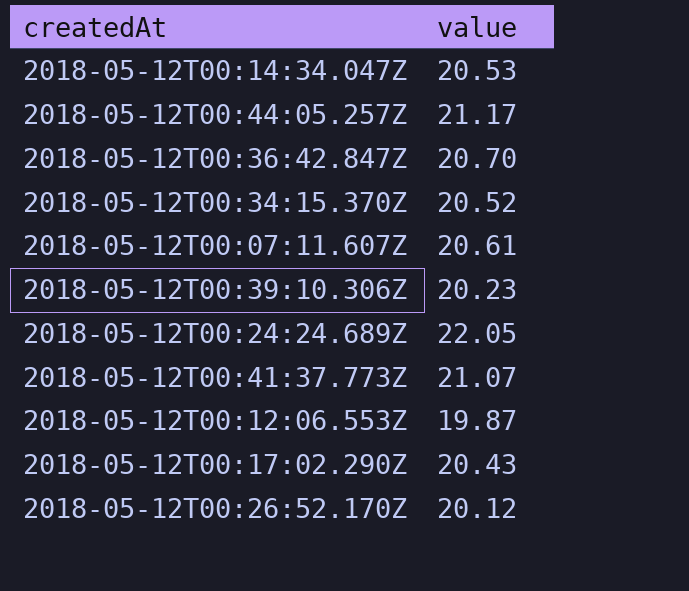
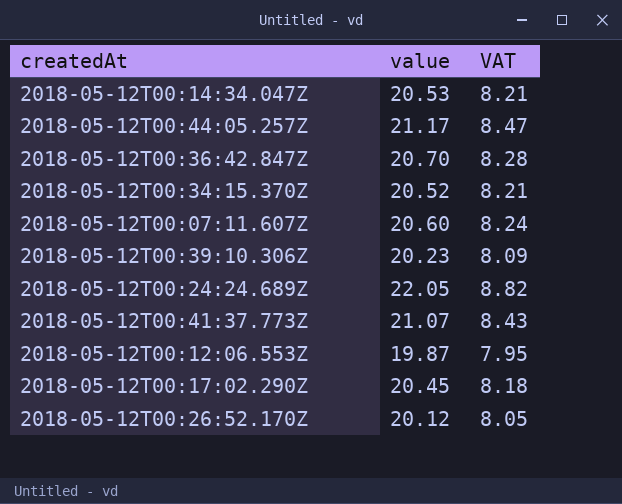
column VAT | formula: none -> [value] * 0.4
2018-05-12T00:07:11.607Z | value: 20.61 -> 20.60
2018-05-12T00:17:02.290Z | value: 20.43 -> 20.45

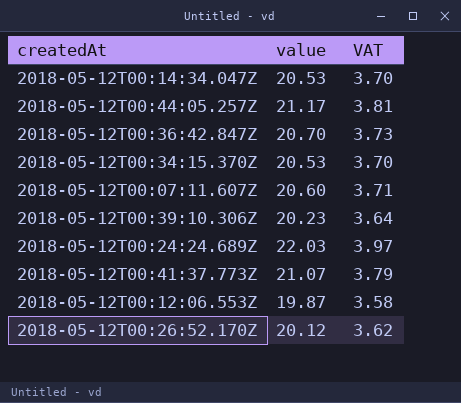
column VAT | formula: [value] * 0.4 -> [value] * 0.18
row 2018-05-12T00:17:02.290Z: 20.45 | 8.18 -> none
2018-05-12T00:34:15.370Z | value: 20.52 -> 20.53
2018-05-12T00:24:24.689Z | value: 22.05 -> 22.03

